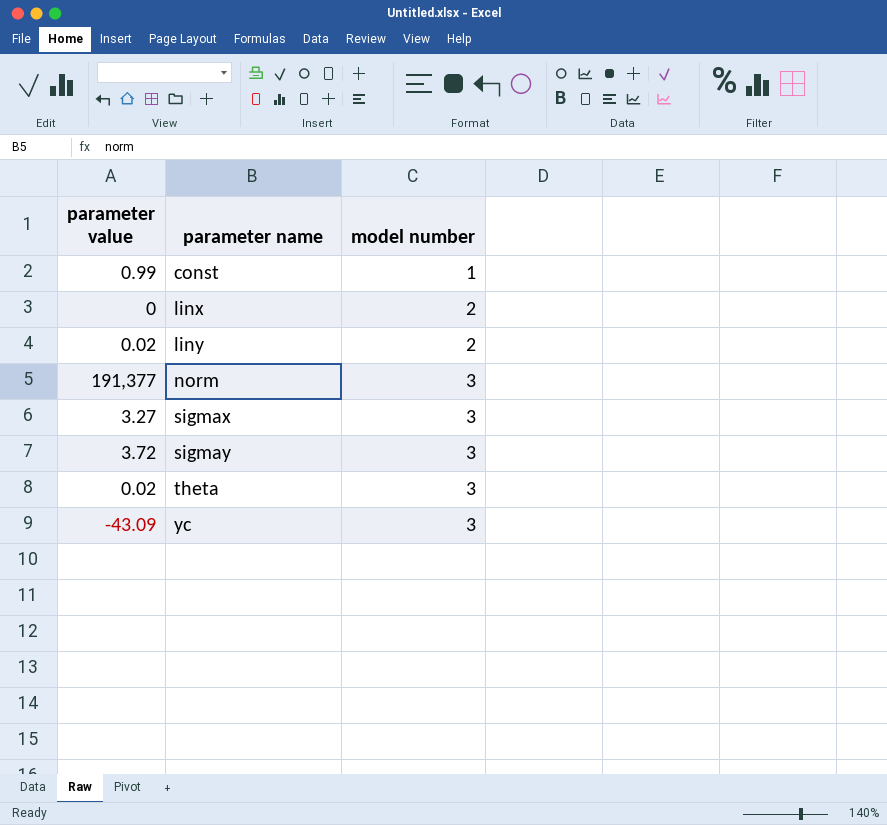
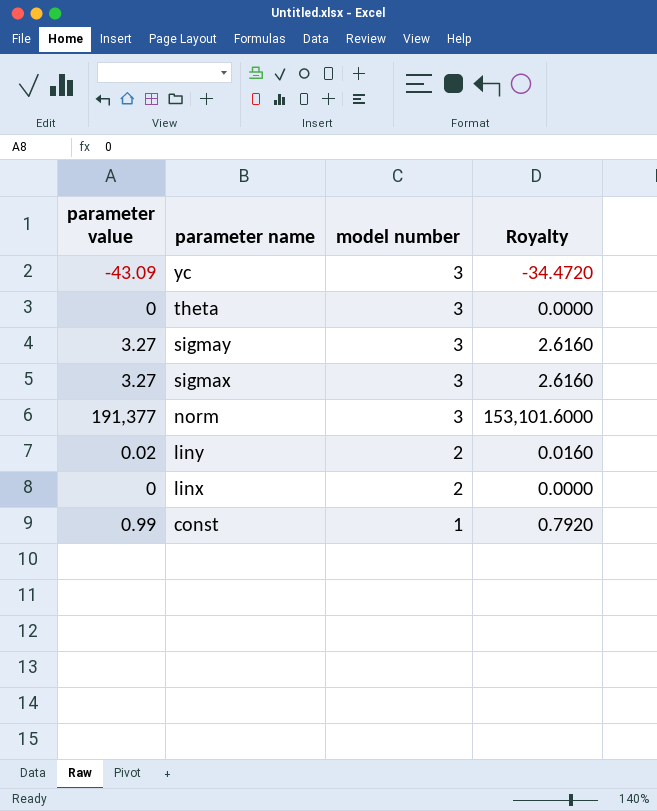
row order: parameter name ascending -> parameter name descending
column Royalty | formula: none -> [parameter value] * 0.8
theta | parameter value: 0.02 -> 0
sigmay | parameter value: 3.72 -> 3.27

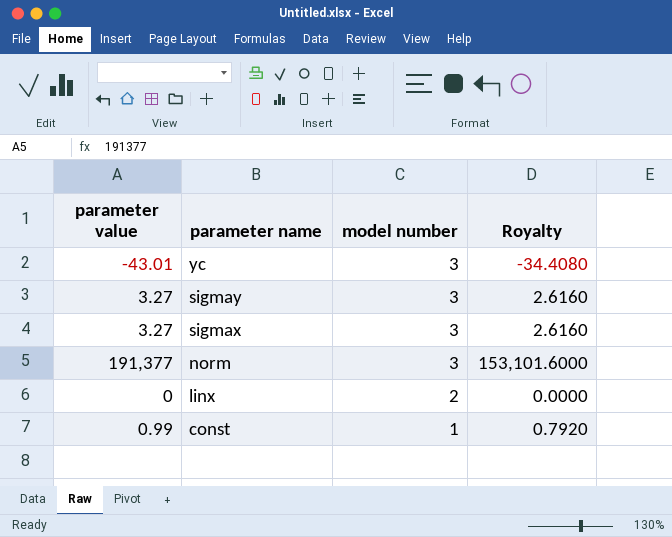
row theta: 0 | 3 | 0.0000 -> none
row liny: 0.02 | 2 | 0.0160 -> none
yc | parameter value: -43.09 -> -43.01
yc | Royalty: -34.4720 -> -34.4080

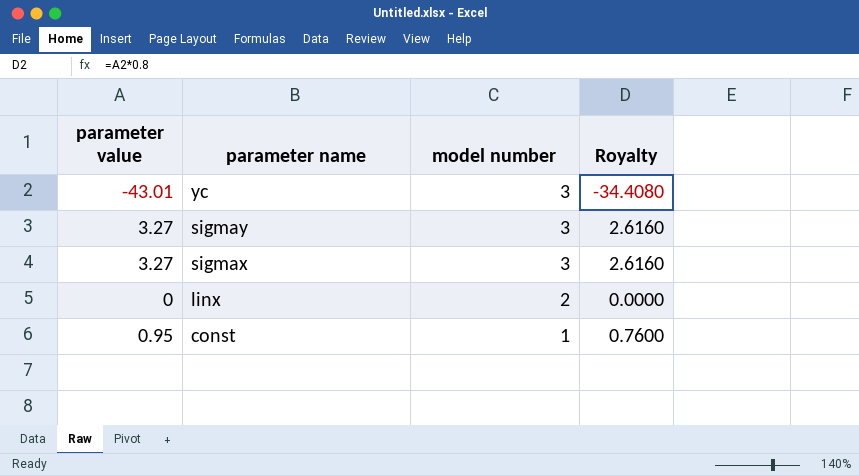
row norm: 191,377 | 3 | 153,101.6000 -> none
const | parameter value: 0.99 -> 0.95
const | Royalty: 0.7920 -> 0.7600

